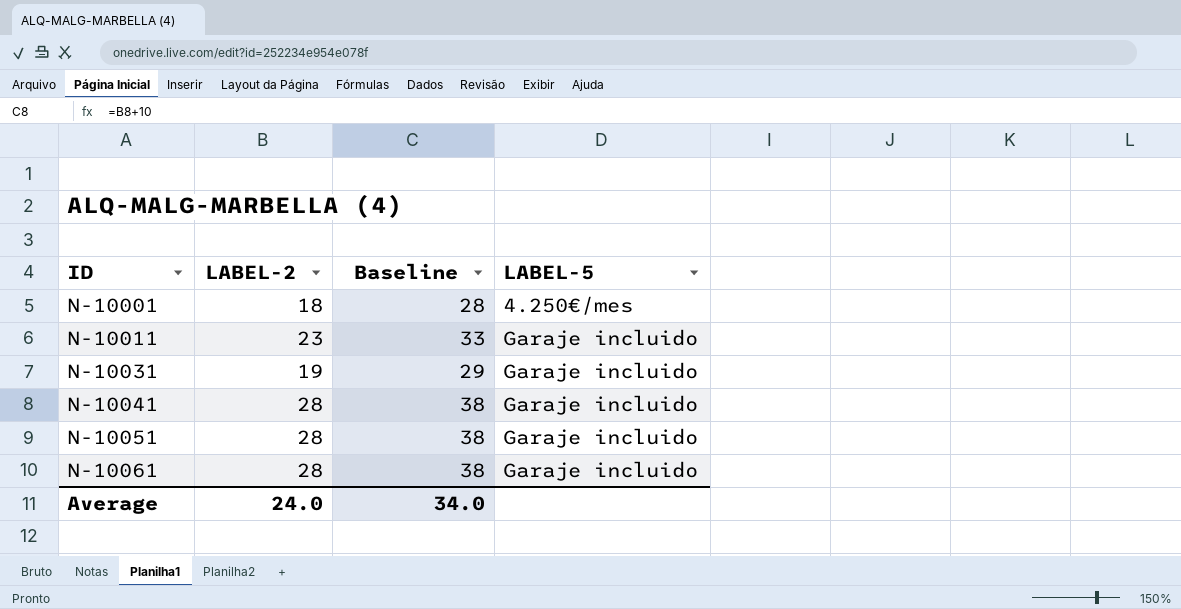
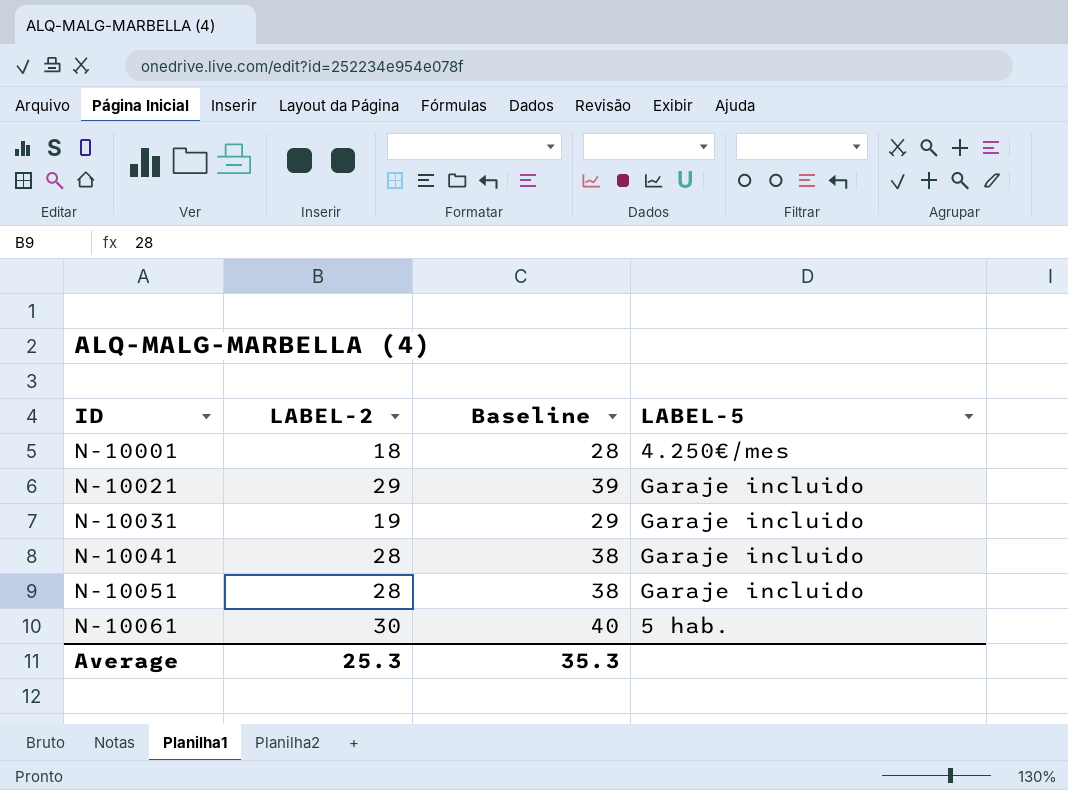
row N-10011: 23 | 33 | Garaje incluido -> none
row N-10021: none -> 29 | 39 | Garaje incluido
N-10061 | LABEL-2: 28 -> 30
N-10061 | Baseline: 38 -> 40
N-10061 | LABEL-5: Garaje incluido -> 5 hab.
Average | LABEL-2: 24.0 -> 25.3
Average | Baseline: 34.0 -> 35.3

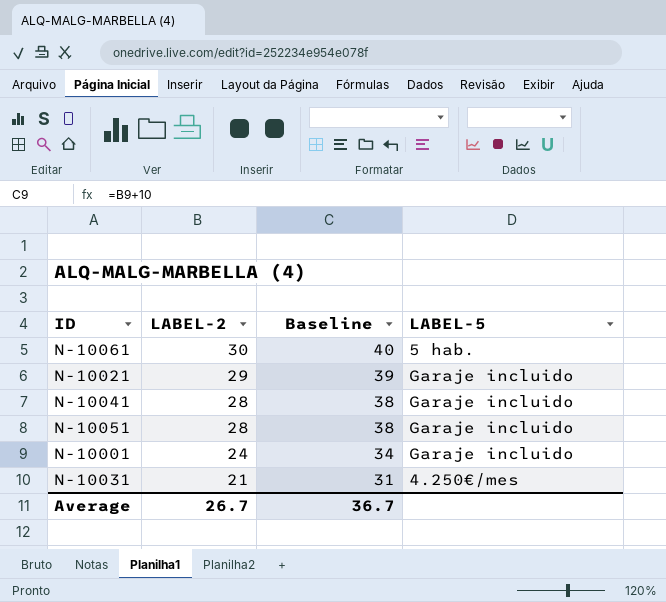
row order: ID ascending -> LABEL-2 descending
N-10001 | LABEL-2: 18 -> 24
N-10001 | Baseline: 28 -> 34
N-10001 | LABEL-5: 4.250€/mes -> Garaje incluido
N-10031 | LABEL-2: 19 -> 21
N-10031 | Baseline: 29 -> 31
N-10031 | LABEL-5: Garaje incluido -> 4.250€/mes
Average | LABEL-2: 25.3 -> 26.7
Average | Baseline: 35.3 -> 36.7

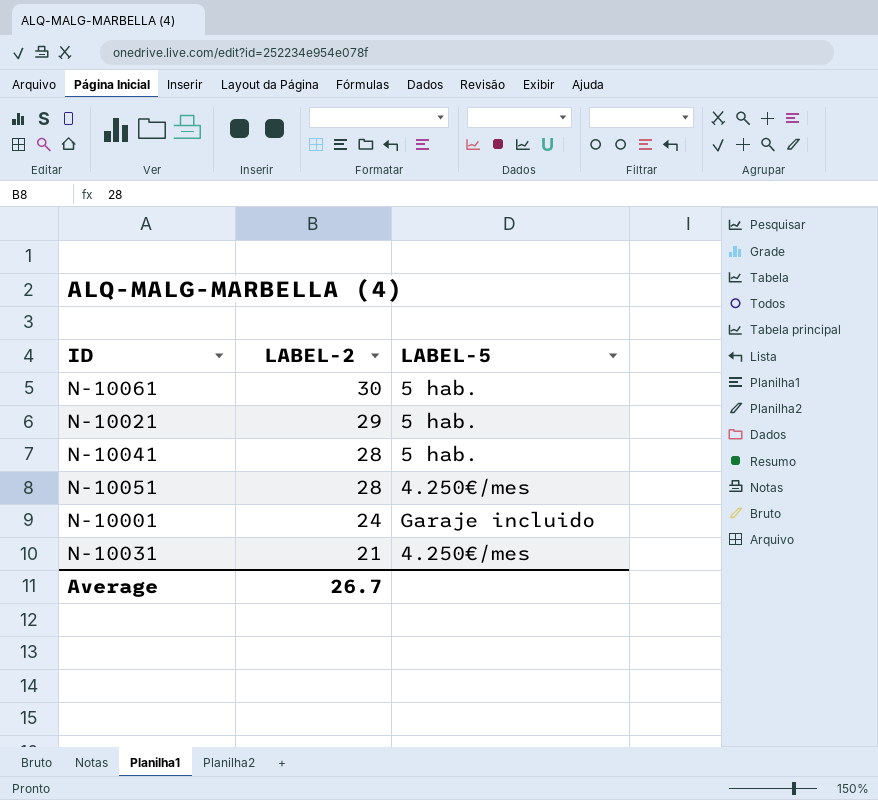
column Baseline | formula: [LABEL-2] + 10 -> none
N-10021 | LABEL-5: Garaje incluido -> 5 hab.
N-10041 | LABEL-5: Garaje incluido -> 5 hab.
N-10051 | LABEL-5: Garaje incluido -> 4.250€/mes

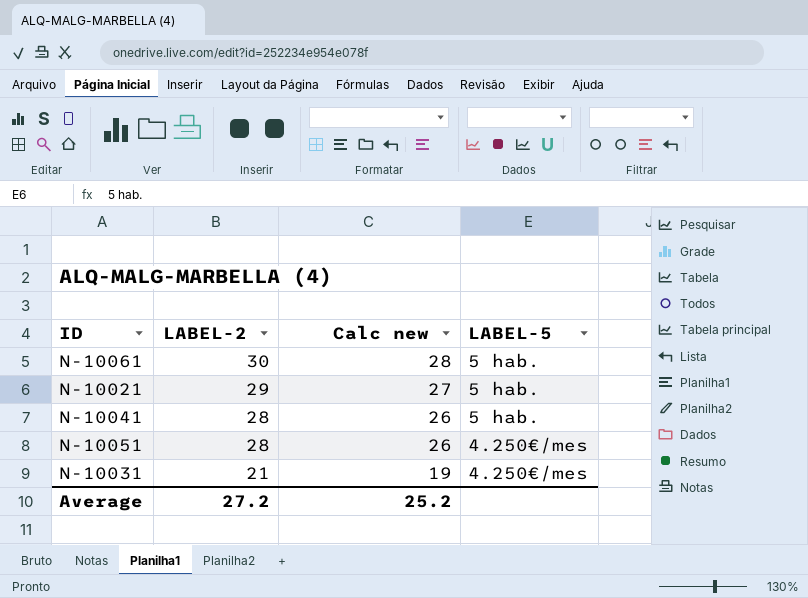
column Calc new | formula: none -> [LABEL-2] - 2
row N-10001: 24 | Garaje incluido -> none
Average | LABEL-2: 26.7 -> 27.2

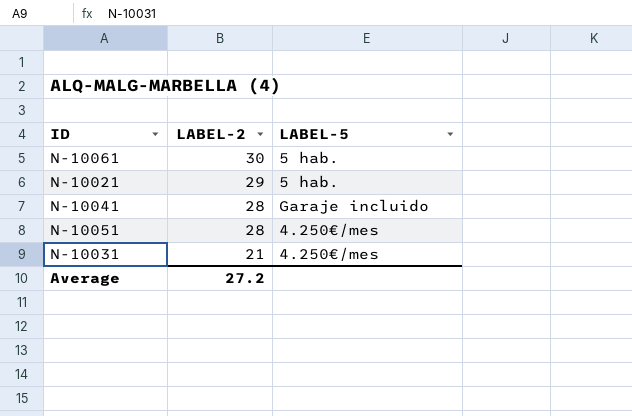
column Calc new | formula: [LABEL-2] - 2 -> none
N-10041 | LABEL-5: 5 hab. -> Garaje incluido

